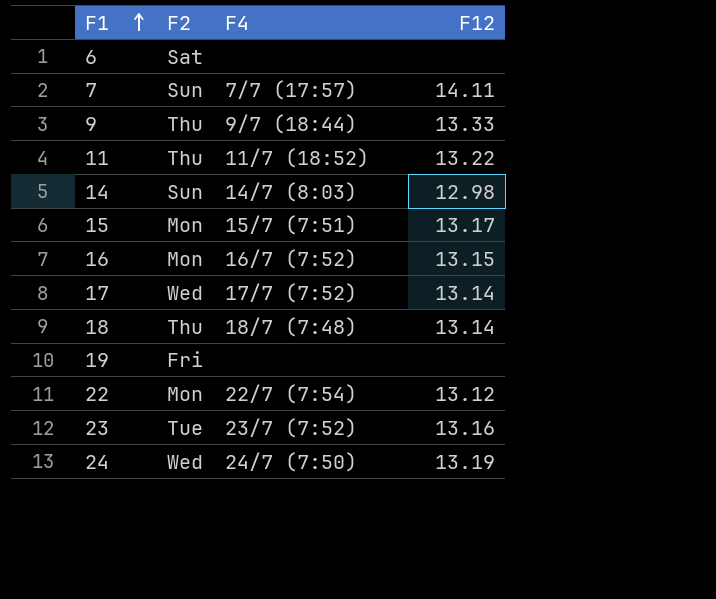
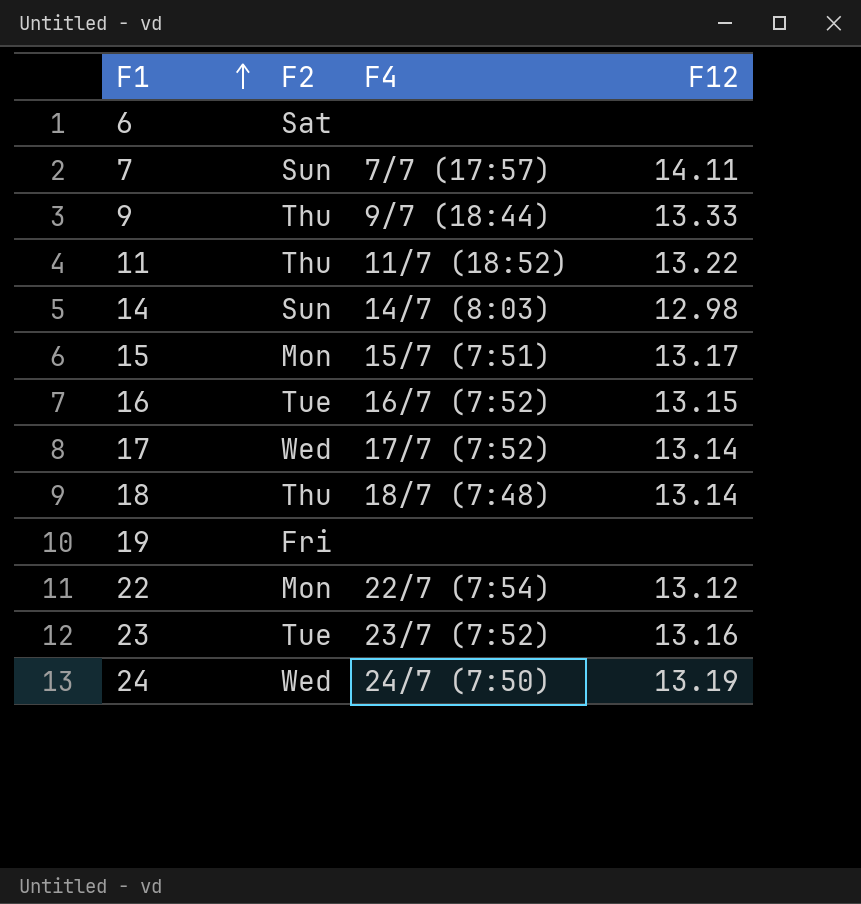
16 | F2: Mon -> Tue

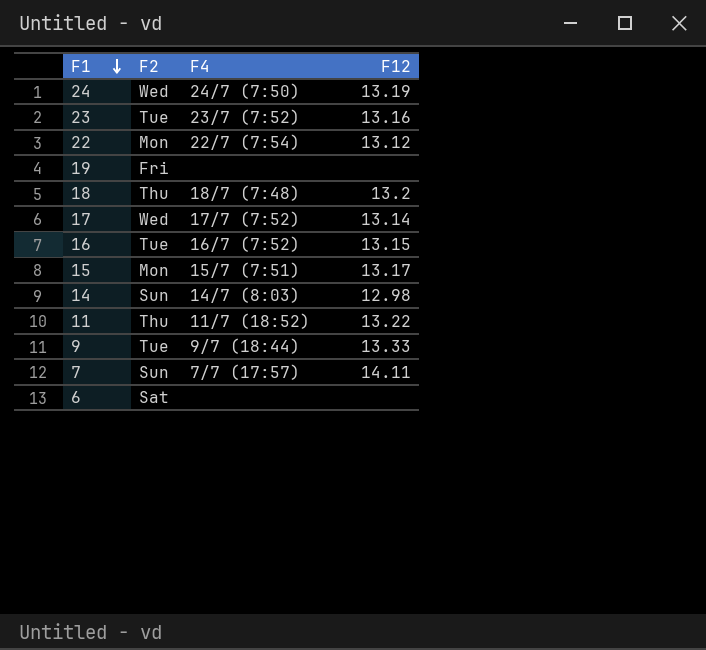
row order: F1 ascending -> F1 descending
18 | F12: 13.14 -> 13.2
9 | F2: Thu -> Tue

